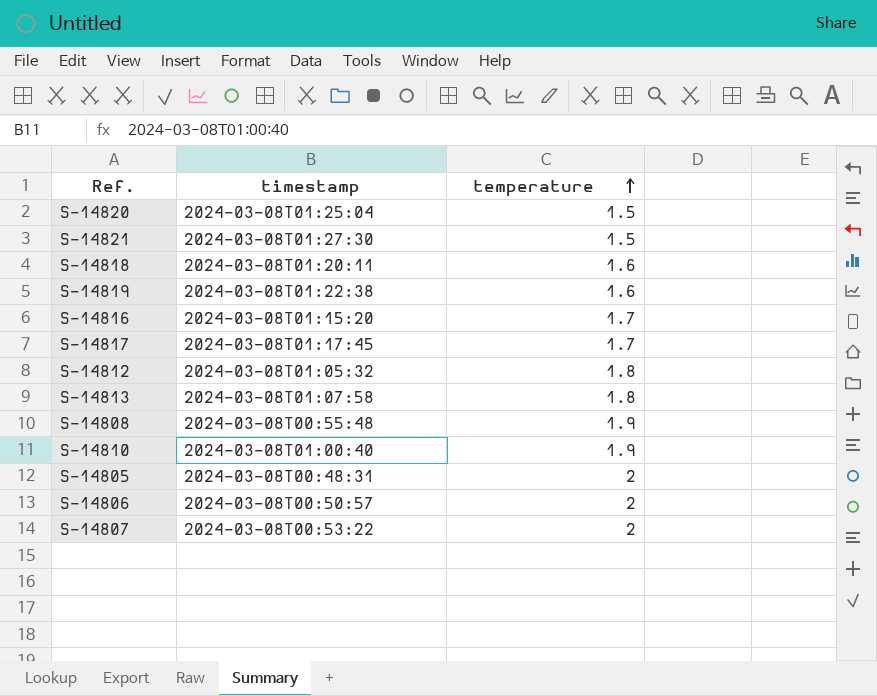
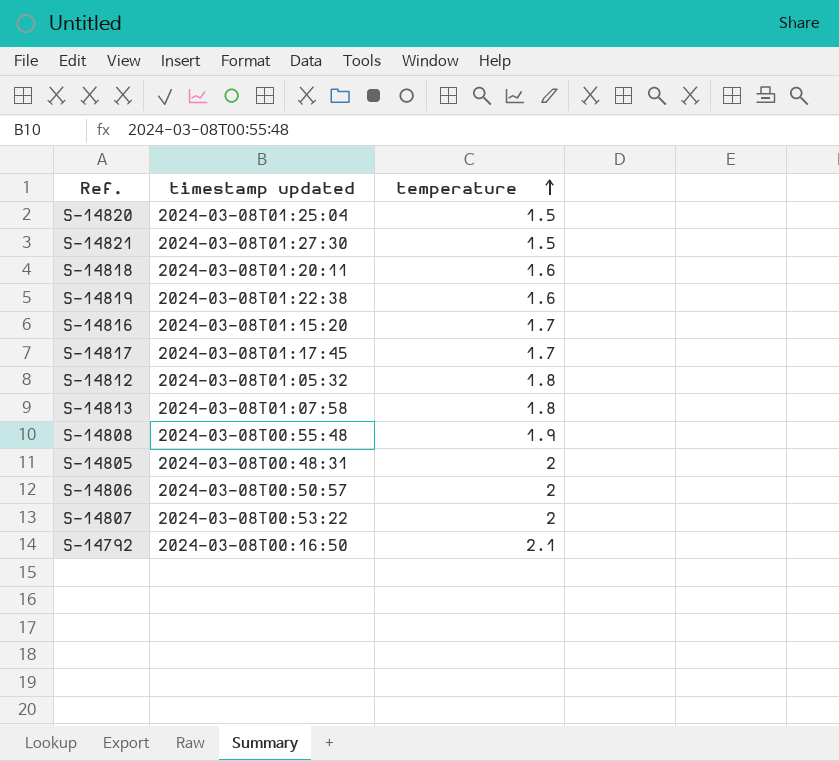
column name: timestamp -> timestamp updated
row S-14810: 2024-03-08T01:00:40 | 1.9 -> none
row S-14792: none -> 2024-03-08T00:16:50 | 2.1

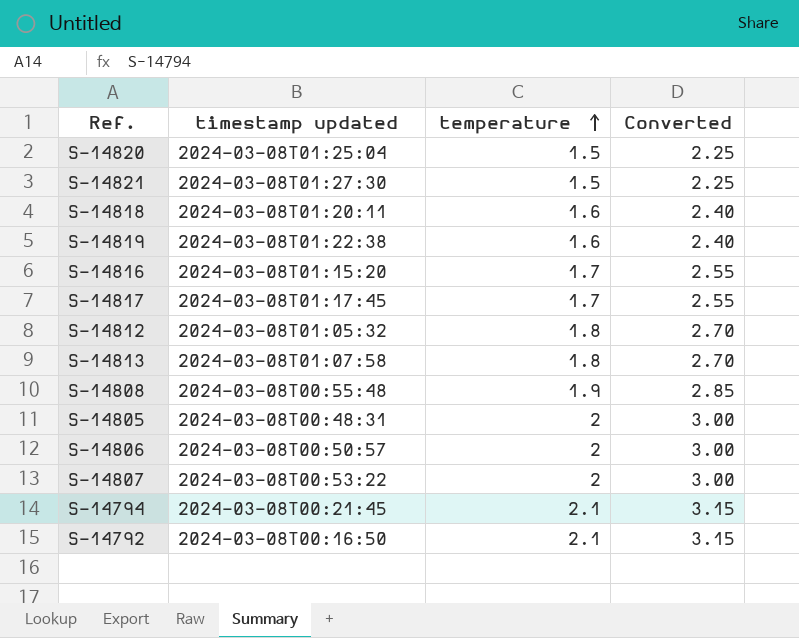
column Converted | formula: none -> [temperature] * 1.5
row S-14794: none -> 2024-03-08T00:21:45 | 2.1 | 3.15

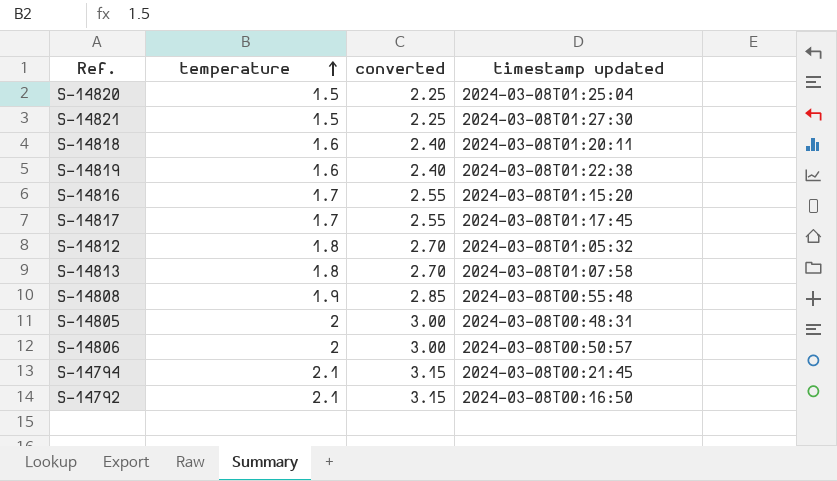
column name: Converted -> converted
column timestamp updated | position: 2 -> 4
row S-14807: 2024-03-08T00:53:22 | 2 | 3.00 -> none

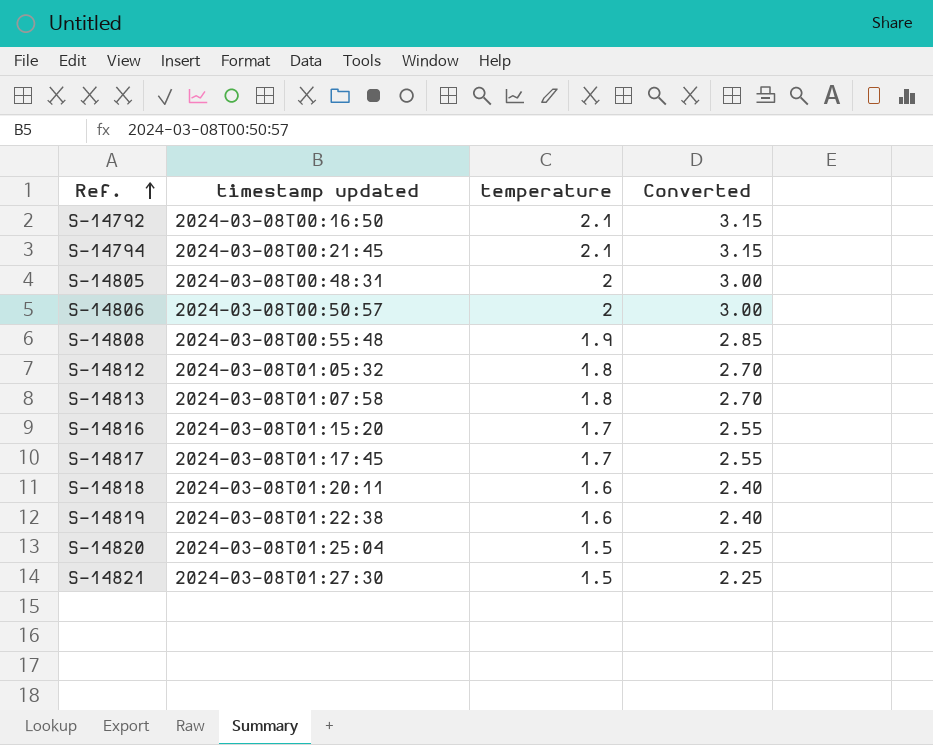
row order: temperature ascending -> Ref. ascending
column timestamp updated | position: 4 -> 2
column name: converted -> Converted

